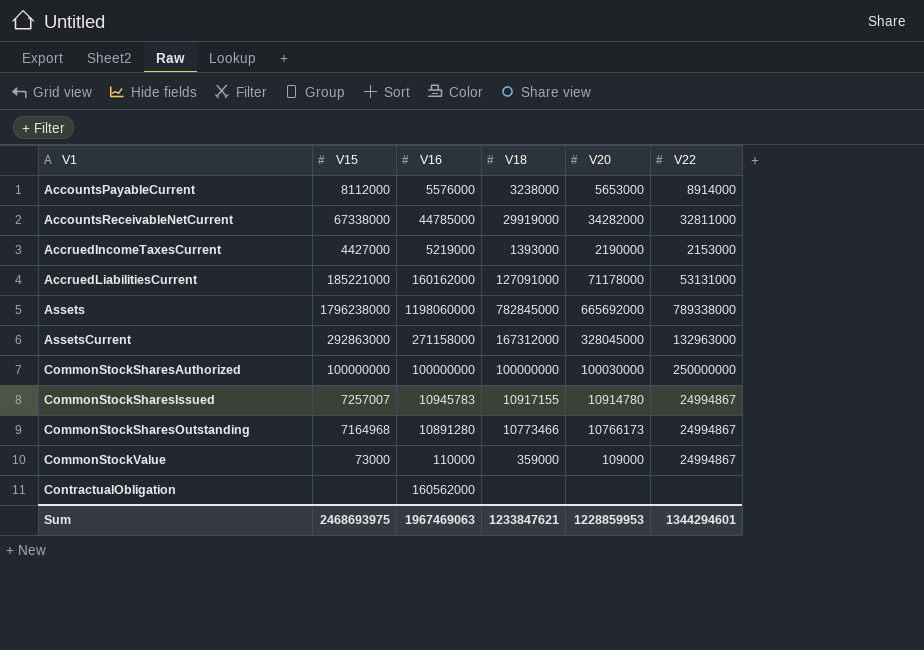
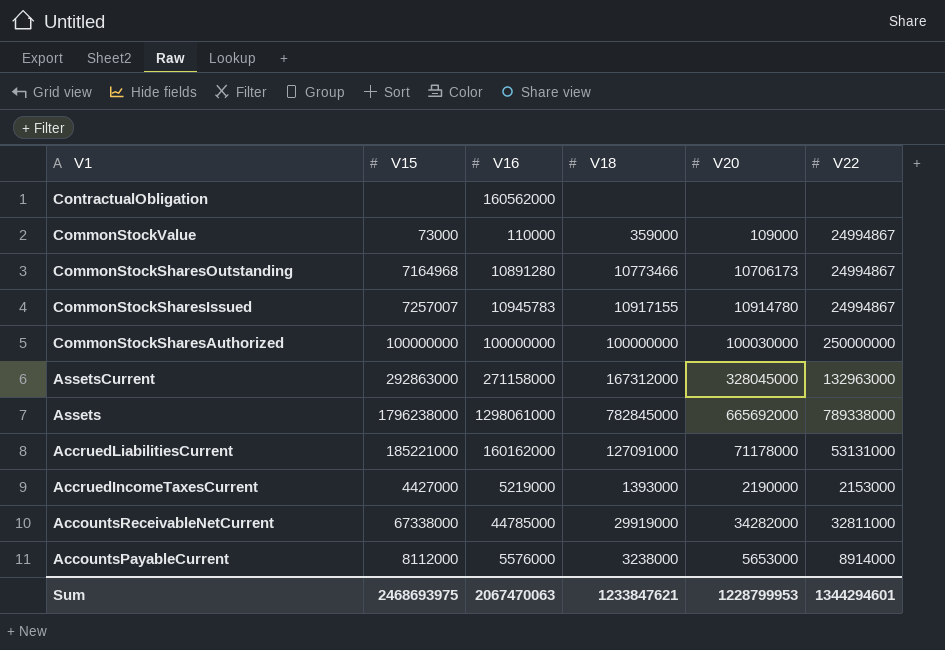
row order: V1 ascending -> V1 descending
CommonStockSharesOutstanding | V20: 10766173 -> 10706173
Assets | V16: 1198060000 -> 1298061000
Sum | V16: 1967469063 -> 2067470063
Sum | V20: 1228859953 -> 1228799953

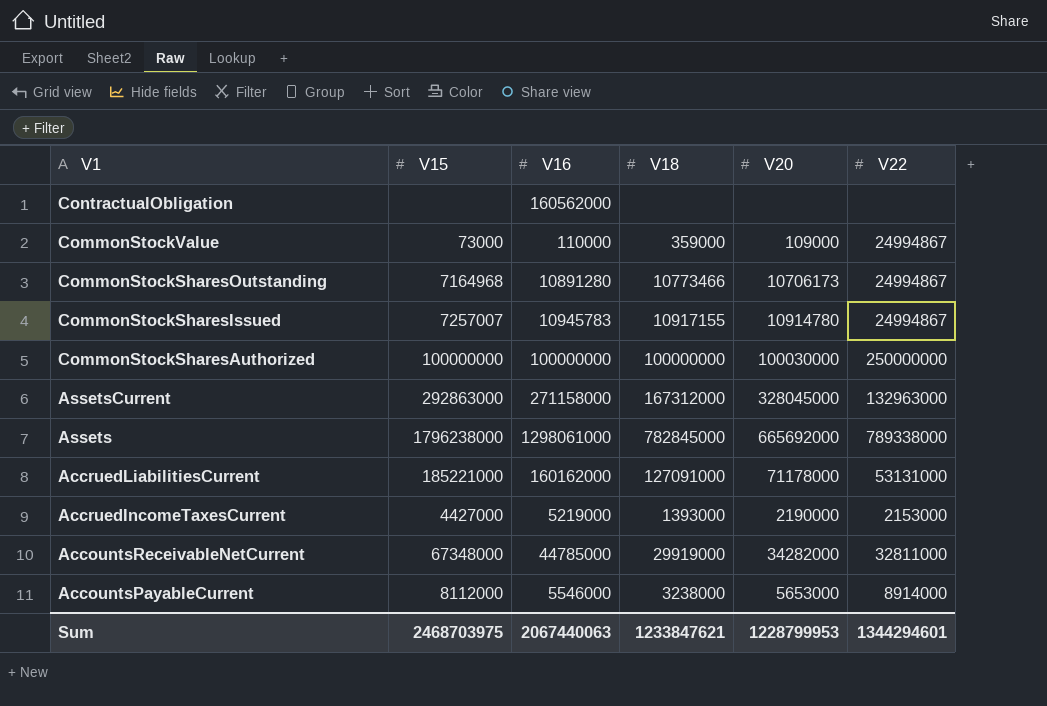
AccountsReceivableNetCurrent | V15: 67338000 -> 67348000
AccountsPayableCurrent | V16: 5576000 -> 5546000
Sum | V15: 2468693975 -> 2468703975
Sum | V16: 2067470063 -> 2067440063

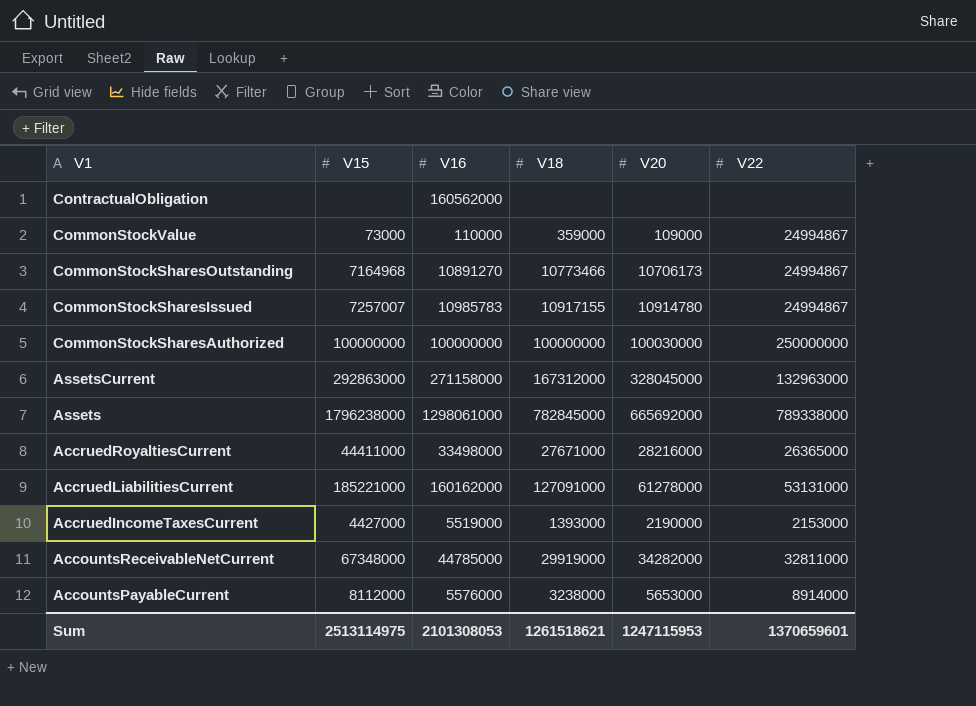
CommonStockSharesOutstanding | V16: 10891280 -> 10891270
CommonStockSharesIssued | V16: 10945783 -> 10985783
row AccruedRoyaltiesCurrent: none -> 44411000 | 33498000 | 27671000 | 28216000 | 26365000
AccruedLiabilitiesCurrent | V20: 71178000 -> 61278000
AccruedIncomeTaxesCurrent | V16: 5219000 -> 5519000
AccountsPayableCurrent | V16: 5546000 -> 5576000
Sum | V15: 2468703975 -> 2513114975
Sum | V16: 2067440063 -> 2101308053
Sum | V18: 1233847621 -> 1261518621
Sum | V20: 1228799953 -> 1247115953
Sum | V22: 1344294601 -> 1370659601

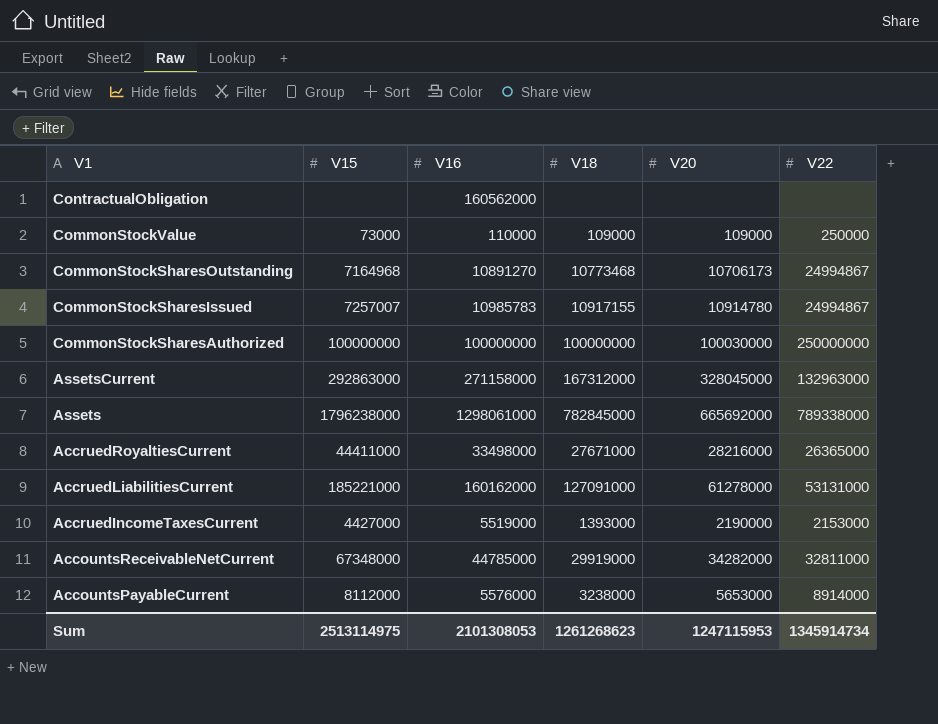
CommonStockValue | V18: 359000 -> 109000
CommonStockValue | V22: 24994867 -> 250000
CommonStockSharesOutstanding | V18: 10773466 -> 10773468
Sum | V18: 1261518621 -> 1261268623
Sum | V22: 1370659601 -> 1345914734

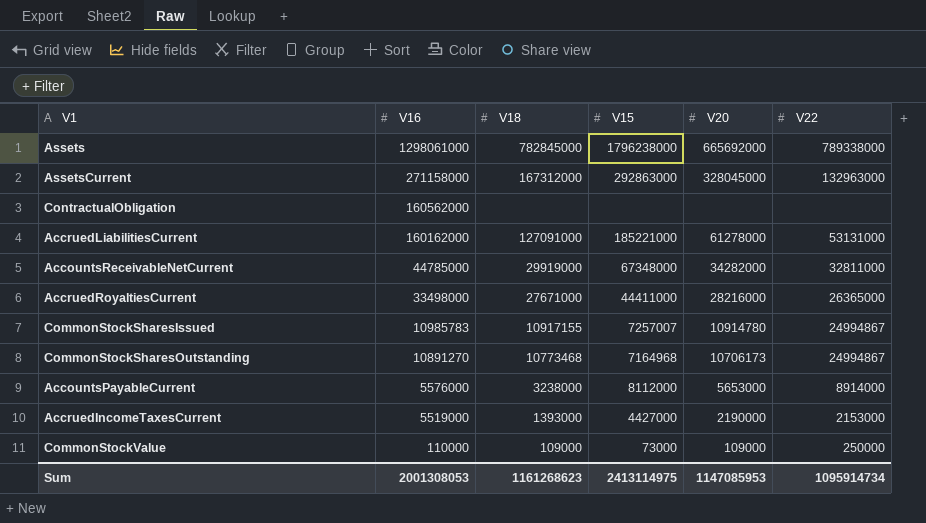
row order: V1 descending -> V16 descending
column V15 | position: 2 -> 4
row CommonStockSharesAuthorized: 100000000 | 100000000 | 100000000 | 100030000 | 250000000 -> none
Sum | V16: 2101308053 -> 2001308053
Sum | V18: 1261268623 -> 1161268623
Sum | V15: 2513114975 -> 2413114975
Sum | V20: 1247115953 -> 1147085953
Sum | V22: 1345914734 -> 1095914734

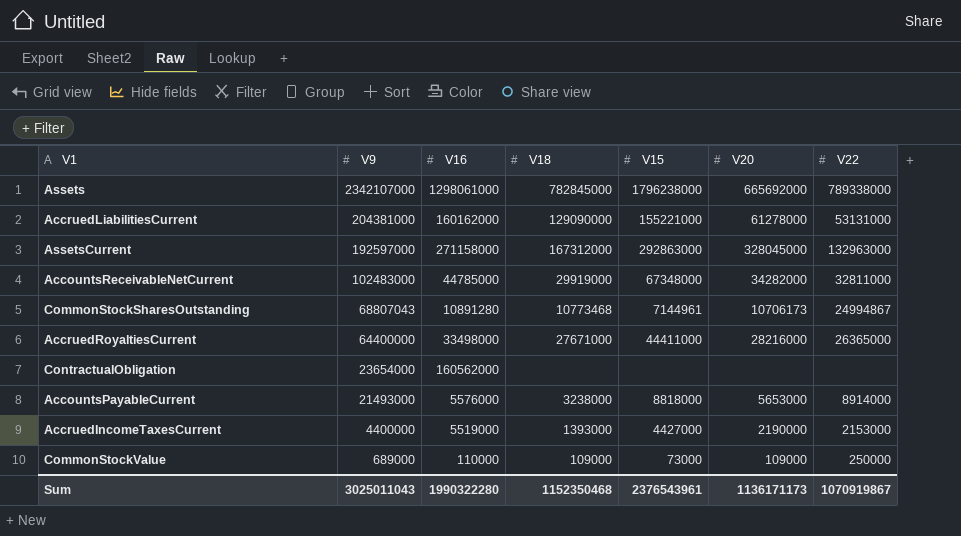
row order: V16 descending -> V9 descending
column V9 | position: none -> 2
row CommonStockSharesIssued: 10985783 | 10917155 | 7257007 | 10914780 | 24994867 -> none
AccruedLiabilitiesCurrent | V18: 127091000 -> 129090000
AccruedLiabilitiesCurrent | V15: 185221000 -> 155221000
CommonStockSharesOutstanding | V16: 10891270 -> 10891280
CommonStockSharesOutstanding | V15: 7164968 -> 7144961
AccountsPayableCurrent | V15: 8112000 -> 8818000
Sum | V16: 2001308053 -> 1990322280
Sum | V18: 1161268623 -> 1152350468
Sum | V15: 2413114975 -> 2376543961
Sum | V20: 1147085953 -> 1136171173
Sum | V22: 1095914734 -> 1070919867

